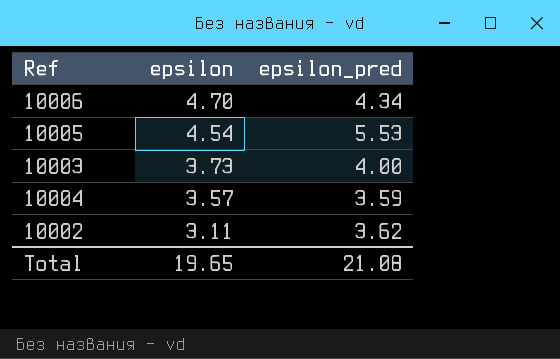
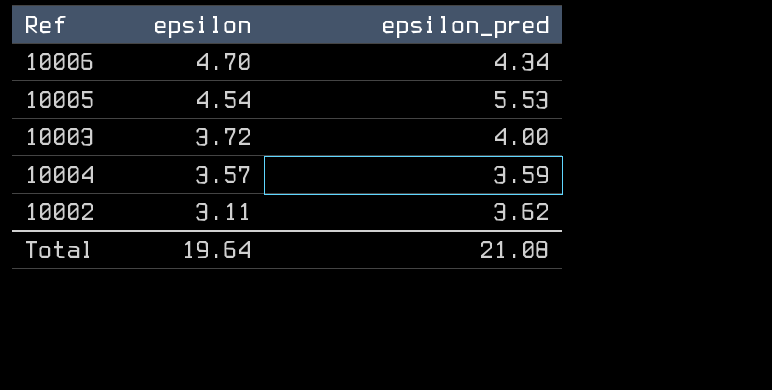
10003 | epsilon: 3.73 -> 3.72
Total | epsilon: 19.65 -> 19.64

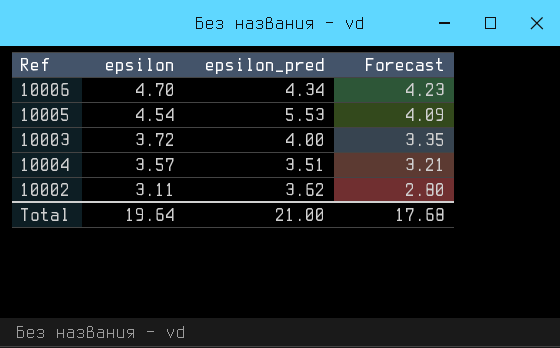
column Forecast | formula: none -> [epsilon] * 0.9
10004 | epsilon_pred: 3.59 -> 3.51
Total | epsilon_pred: 21.08 -> 21.00

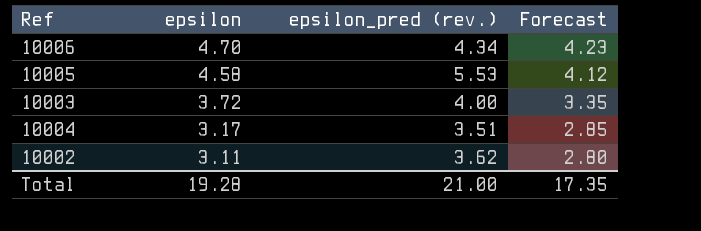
column name: epsilon_pred -> epsilon_pred (rev.)
10005 | epsilon: 4.54 -> 4.58
10005 | Forecast: 4.09 -> 4.12
10004 | epsilon: 3.57 -> 3.17
10004 | Forecast: 3.21 -> 2.85
Total | epsilon: 19.64 -> 19.28
Total | Forecast: 17.68 -> 17.35

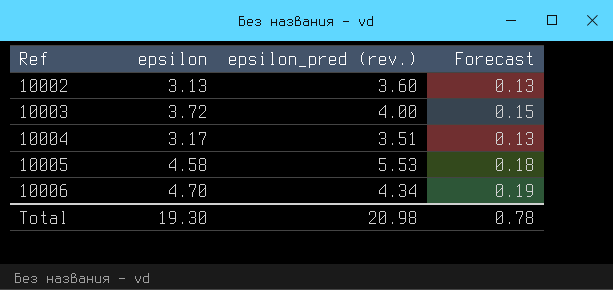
row order: epsilon descending -> Ref ascending
column Forecast | formula: [epsilon] * 0.9 -> [epsilon] * 0.04
10002 | epsilon: 3.11 -> 3.13
10002 | epsilon_pred (rev.): 3.62 -> 3.60
Total | epsilon: 19.28 -> 19.30
Total | epsilon_pred (rev.): 21.00 -> 20.98
Total | Forecast: 17.35 -> 0.78

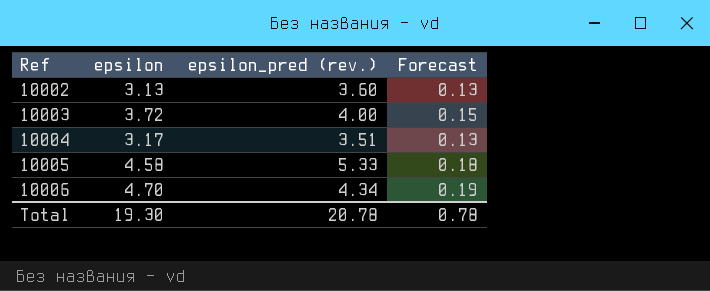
10005 | epsilon_pred (rev.): 5.53 -> 5.33
Total | epsilon_pred (rev.): 20.98 -> 20.78

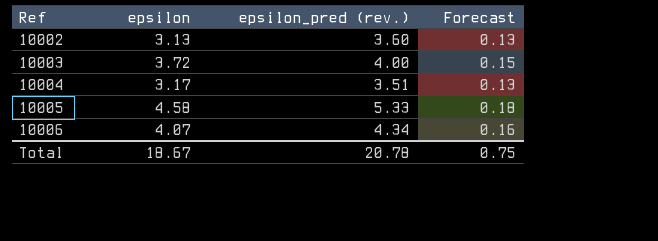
10006 | epsilon: 4.70 -> 4.07
10006 | Forecast: 0.19 -> 0.16
Total | epsilon: 19.30 -> 18.67
Total | Forecast: 0.78 -> 0.75

